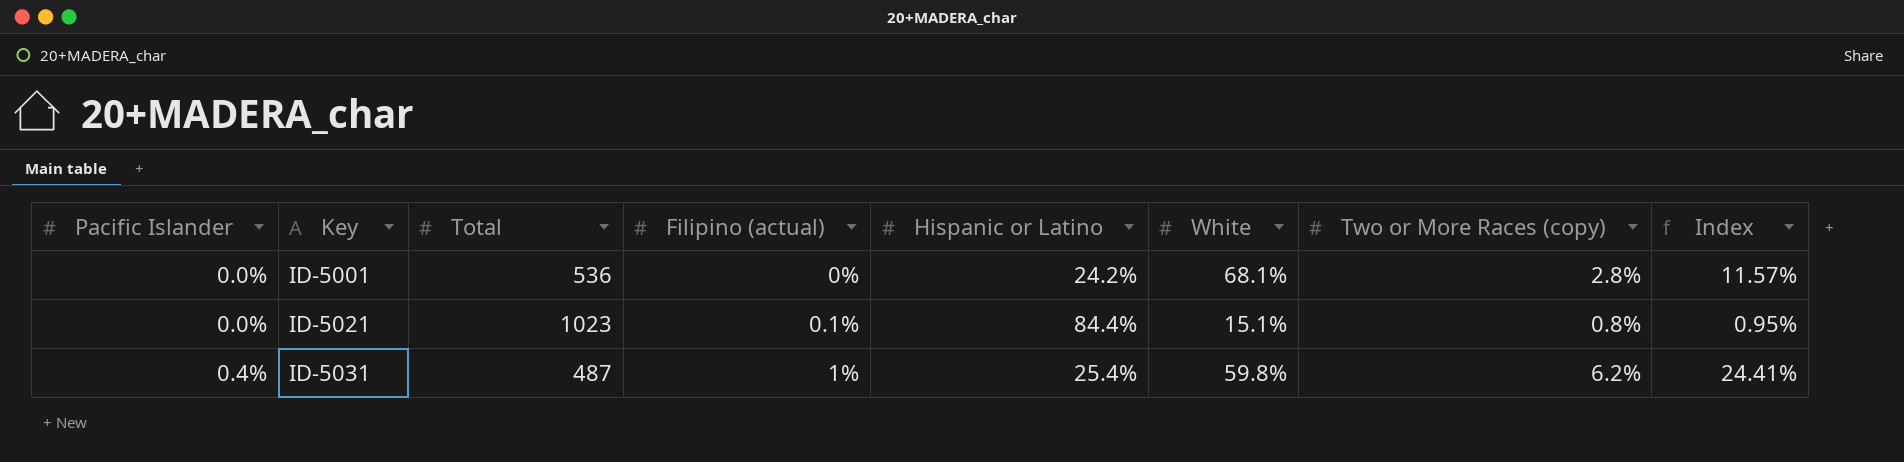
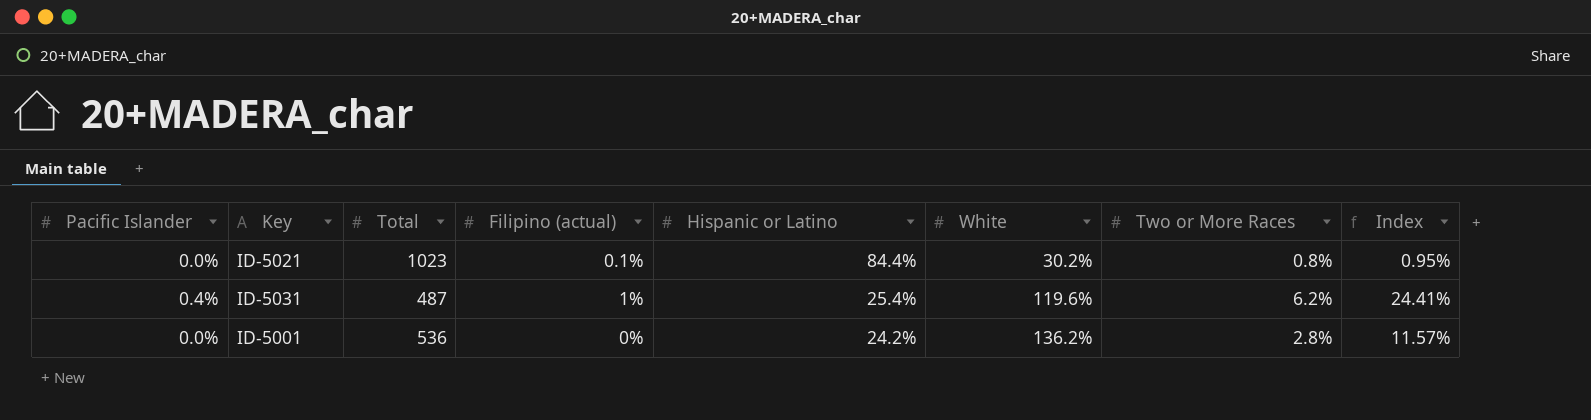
row order: Pacific Islander ascending -> Hispanic or Latino descending
column name: Two or More Races (copy) -> Two or More Races
ID-5021 | White: 15.1% -> 30.2%
ID-5031 | White: 59.8% -> 119.6%
ID-5001 | White: 68.1% -> 136.2%

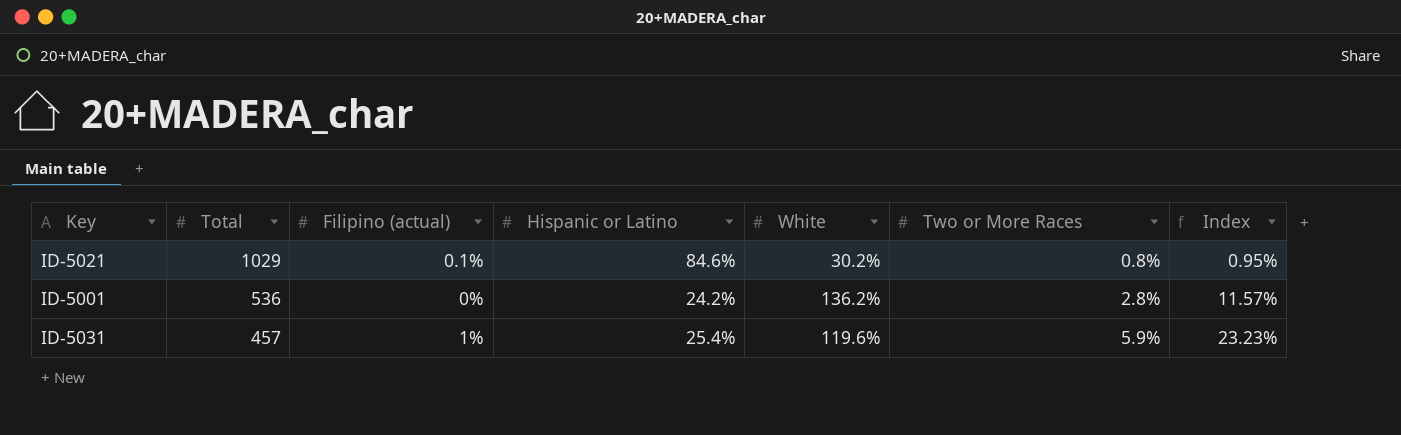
row order: Hispanic or Latino descending -> Total descending
column Pacific Islander | position: 1 -> none
ID-5021 | Total: 1023 -> 1029
ID-5021 | Hispanic or Latino: 84.4% -> 84.6%
ID-5031 | Total: 487 -> 457
ID-5031 | Two or More Races: 6.2% -> 5.9%
ID-5031 | Index: 24.41% -> 23.23%

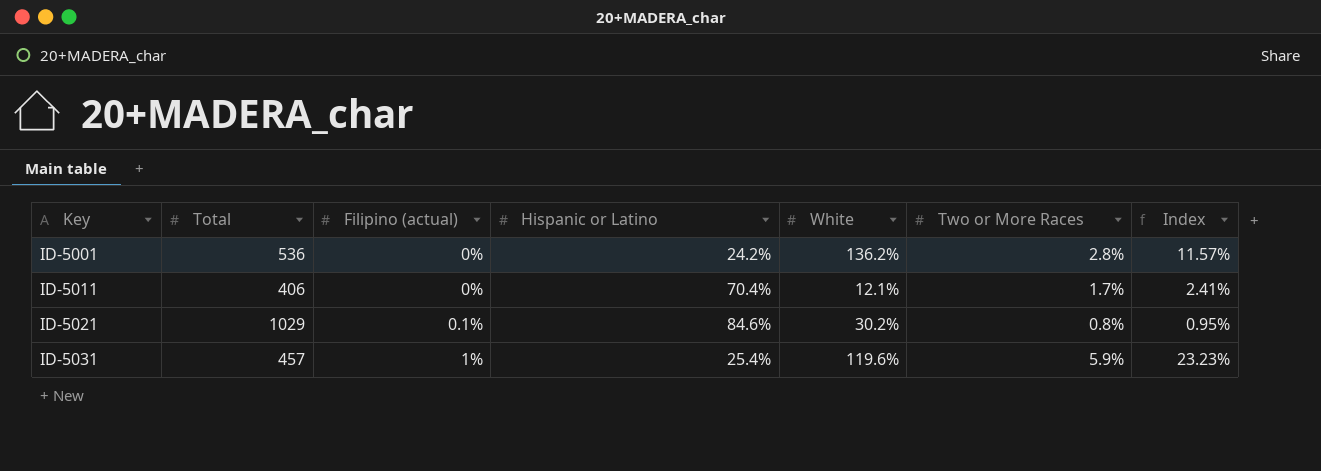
row order: Total descending -> Key ascending
row ID-5011: none -> 406 | 0% | 70.4% | 12.1% | 1.7% | 2.41%

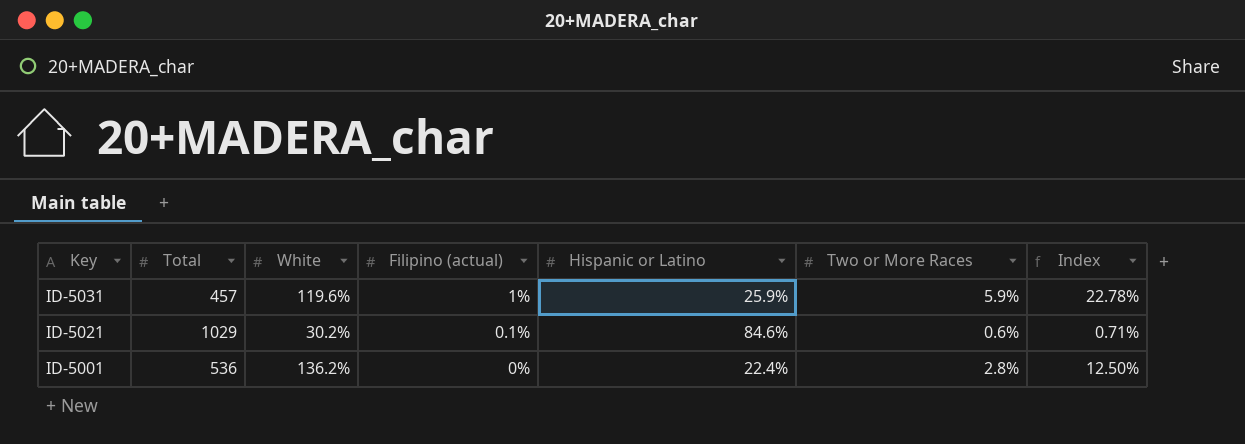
row order: Key ascending -> Key descending
column White | position: 5 -> 3
row ID-5011: 406 | 0% | 70.4% | 12.1% | 1.7% | 2.41% -> none
ID-5031 | Hispanic or Latino: 25.4% -> 25.9%
ID-5031 | Index: 23.23% -> 22.78%
ID-5021 | Two or More Races: 0.8% -> 0.6%
ID-5021 | Index: 0.95% -> 0.71%
ID-5001 | Hispanic or Latino: 24.2% -> 22.4%
ID-5001 | Index: 11.57% -> 12.50%

